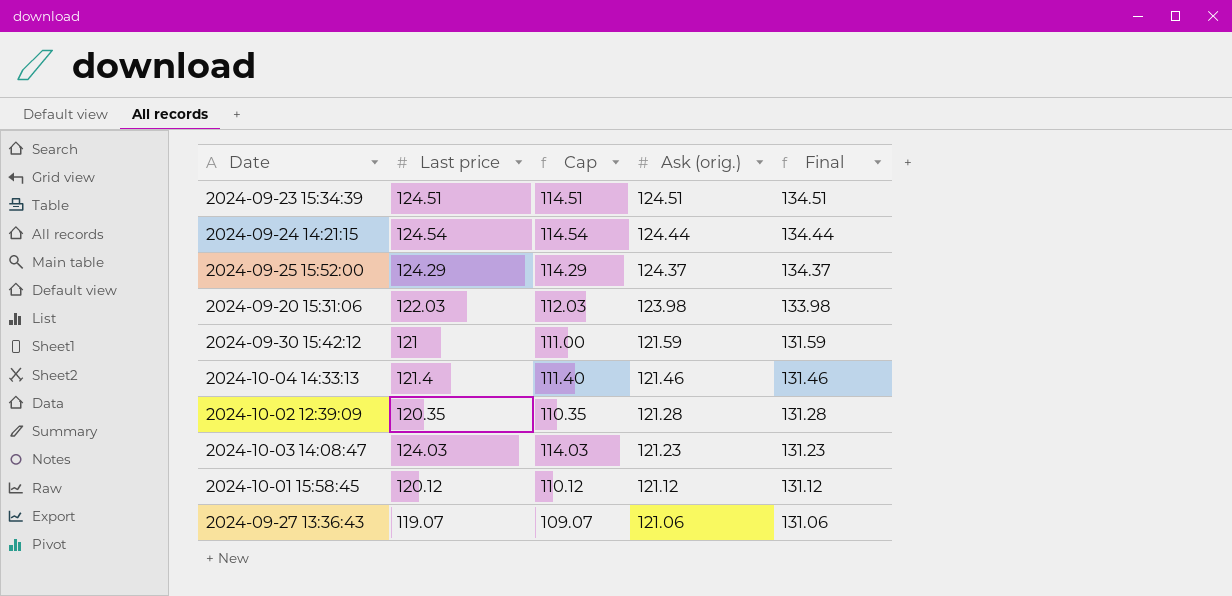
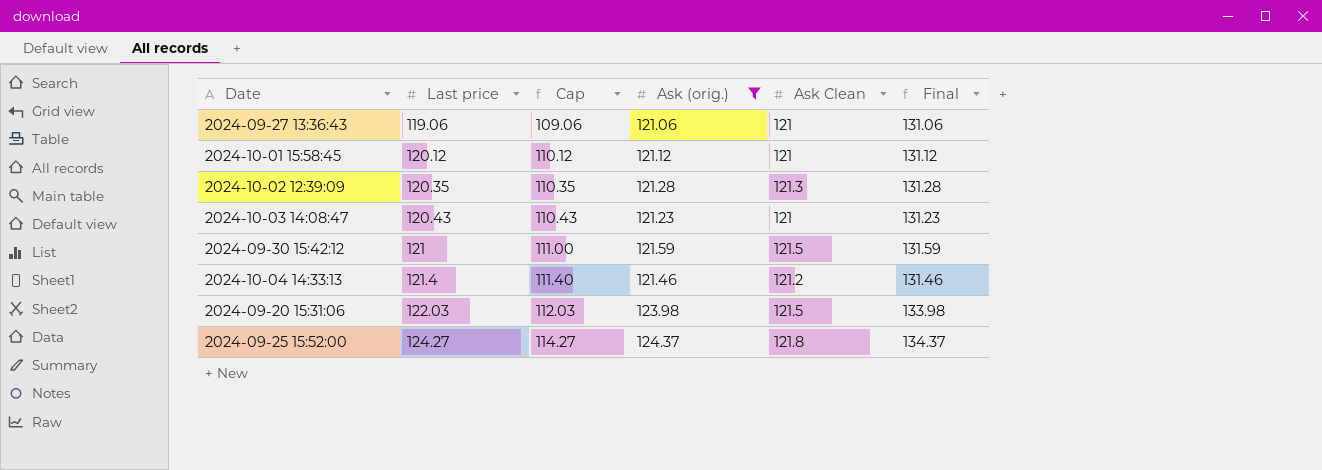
filter: none -> Ask (orig.) <= 124.37
row order: Ask (orig.) descending -> Last price ascending
column Ask Clean | position: none -> 5
2024-09-27 13:36:43 | Last price: 119.07 -> 119.06
2024-09-27 13:36:43 | Cap: 109.07 -> 109.06
2024-10-03 14:08:47 | Last price: 124.03 -> 120.43
2024-10-03 14:08:47 | Cap: 114.03 -> 110.43
2024-09-25 15:52:00 | Last price: 124.29 -> 124.27
2024-09-25 15:52:00 | Cap: 114.29 -> 114.27

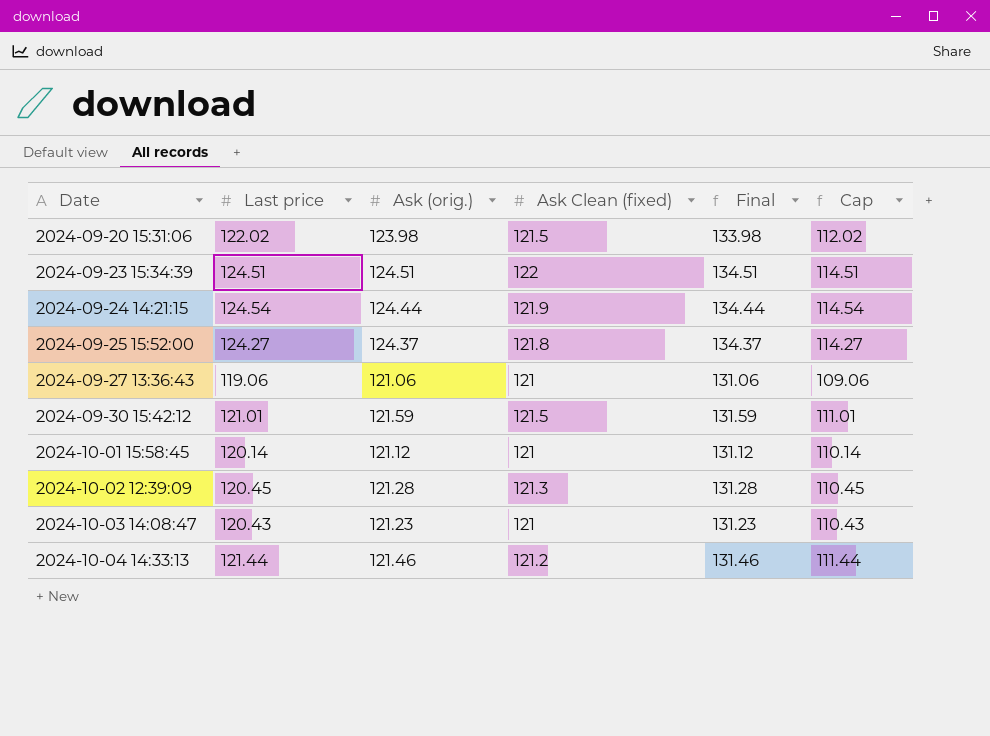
filter: Ask (orig.) <= 124.37 -> none
row order: Last price ascending -> Date ascending
column name: Ask Clean -> Ask Clean (fixed)
column Cap | position: 3 -> 6
2024-09-20 15:31:06 | Last price: 122.03 -> 122.02
2024-09-20 15:31:06 | Cap: 112.03 -> 112.02
2024-09-30 15:42:12 | Last price: 121 -> 121.01
2024-09-30 15:42:12 | Cap: 111.00 -> 111.01
2024-10-01 15:58:45 | Last price: 120.12 -> 120.14
2024-10-01 15:58:45 | Cap: 110.12 -> 110.14
2024-10-02 12:39:09 | Last price: 120.35 -> 120.45
2024-10-02 12:39:09 | Cap: 110.35 -> 110.45
2024-10-04 14:33:13 | Last price: 121.4 -> 121.44
2024-10-04 14:33:13 | Cap: 111.40 -> 111.44

